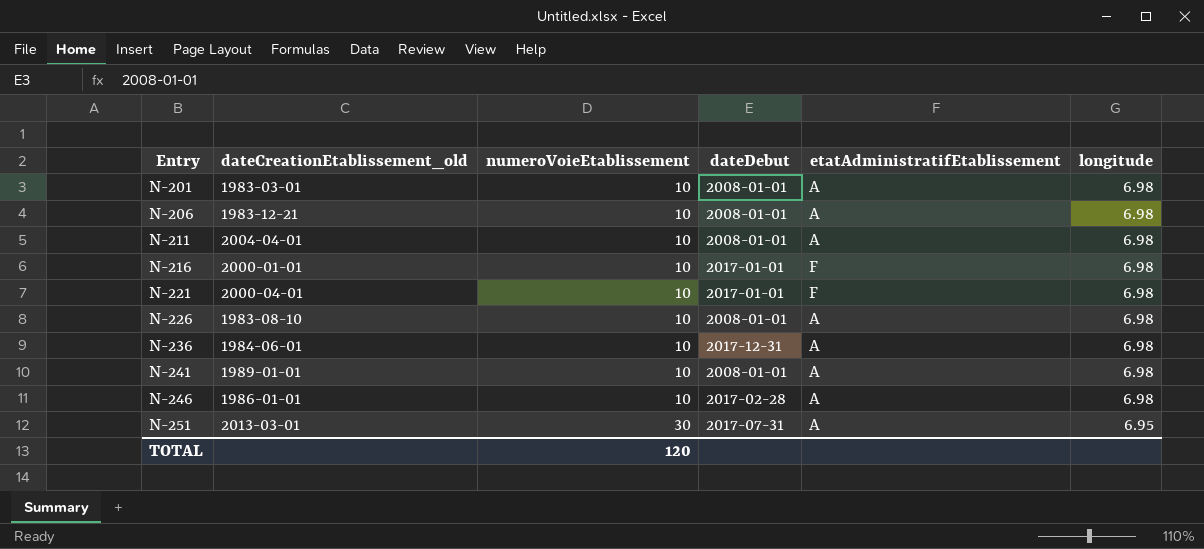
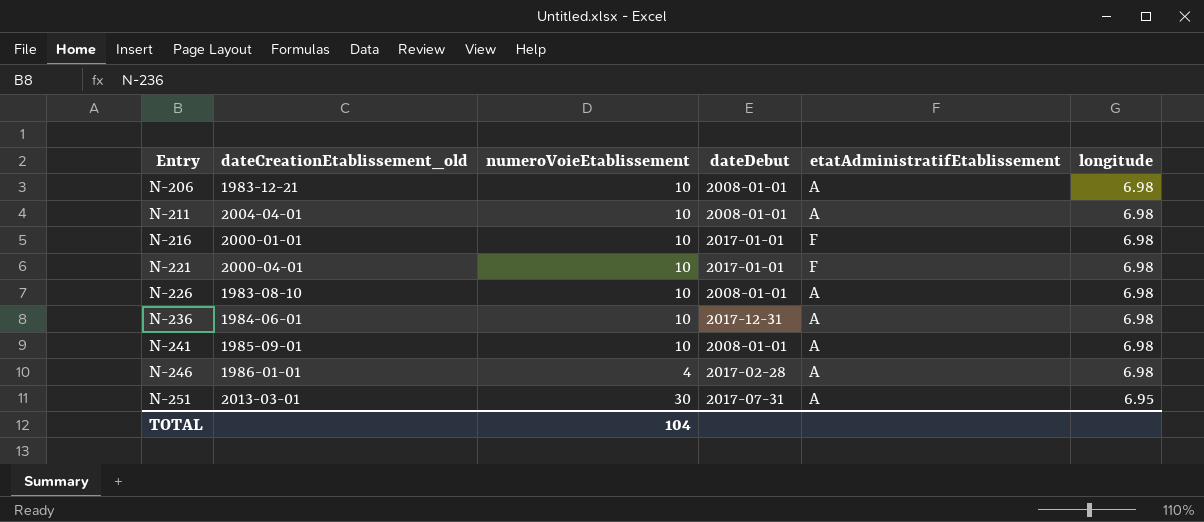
row N-201: 1983-03-01 | 10 | 2008-01-01 | A | 6.98 -> none
N-241 | dateCreationEtablissement_old: 1989-01-01 -> 1985-09-01
N-246 | numeroVoieEtablissement: 10 -> 4
TOTAL | numeroVoieEtablissement: 120 -> 104

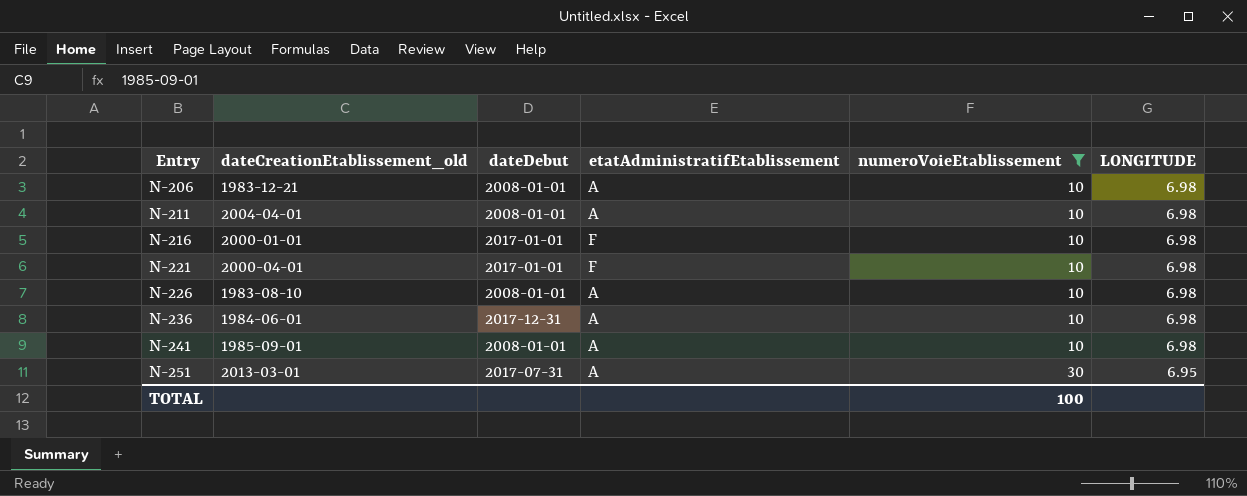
filter: none -> numeroVoieEtablissement != 4
column numeroVoieEtablissement | position: 3 -> 5
column name: longitude -> LONGITUDE
TOTAL | numeroVoieEtablissement: 104 -> 100

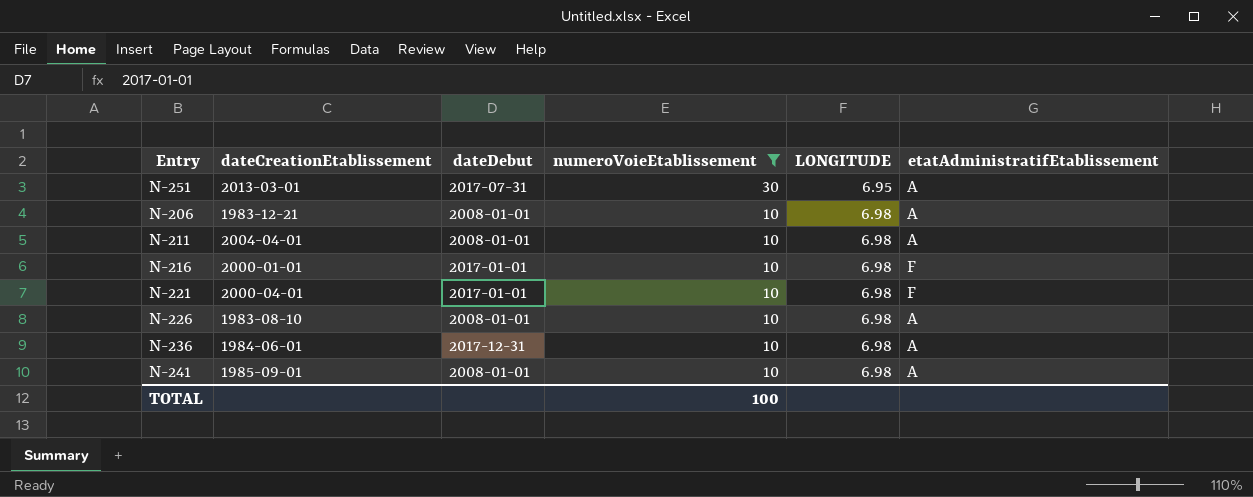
row order: Entry ascending -> numeroVoieEtablissement descending
column name: dateCreationEtablissement_old -> dateCreationEtablissement
column etatAdministratifEtablissement | position: 4 -> 6

